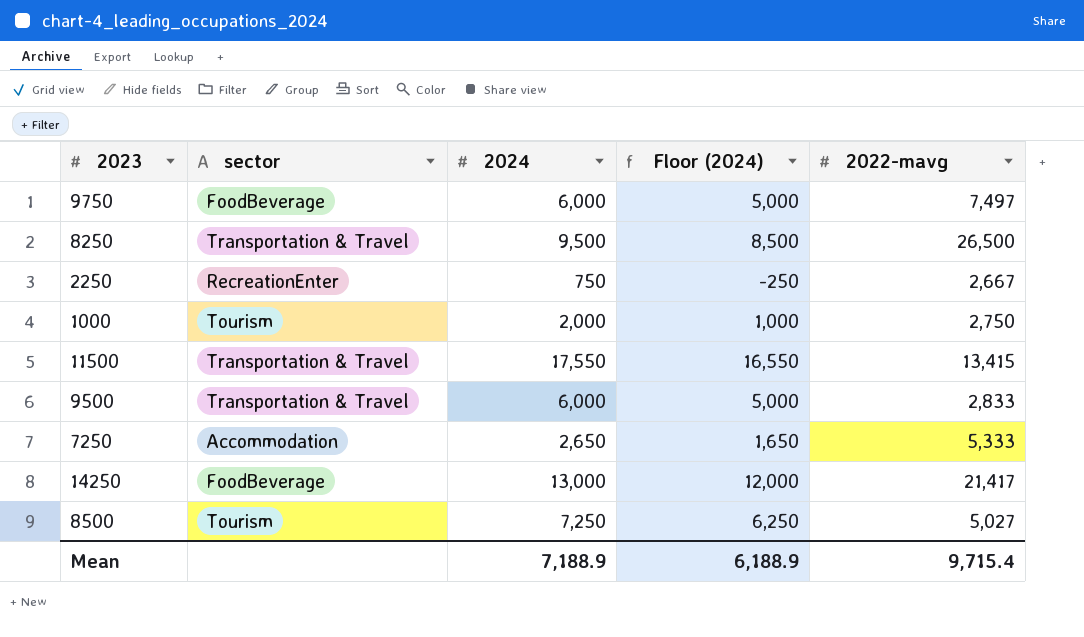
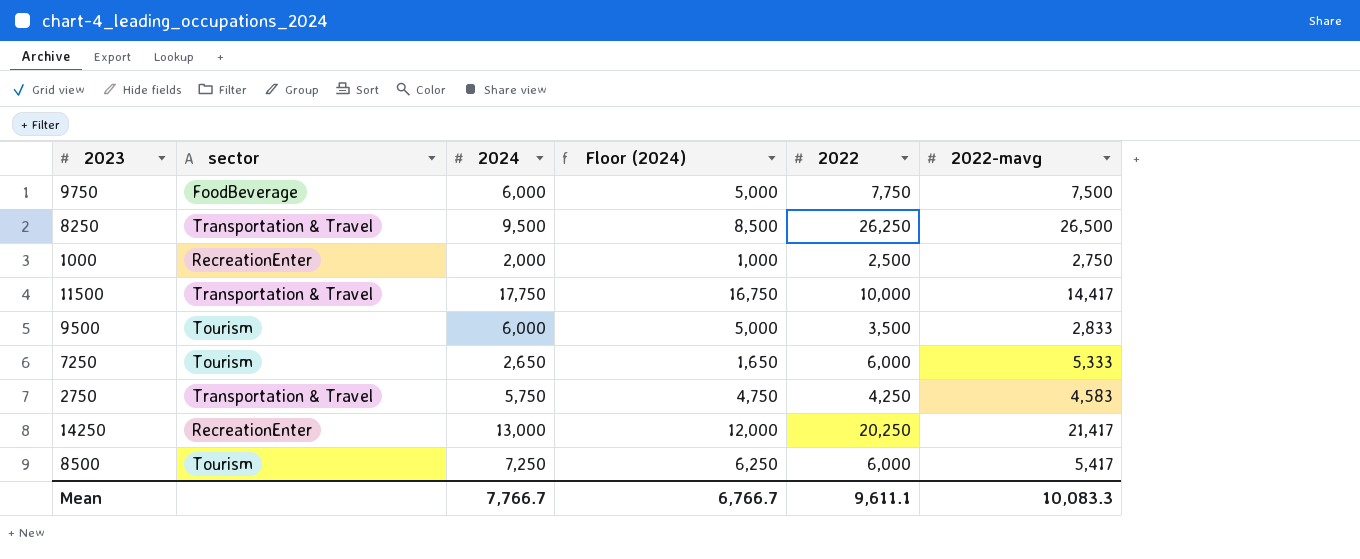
column 2022 | position: none -> 5
row 2250: RecreationEnter | 750 | -250 | 2,667 -> none
9750 | 2022-mavg: 7,497 -> 7,500
1000 | sector: Tourism -> RecreationEnter
11500 | 2024: 17,550 -> 17,750
11500 | Floor (2024): 16,550 -> 16,750
11500 | 2022-mavg: 13,415 -> 14,417
9500 | sector: Transportation & Travel -> Tourism
7250 | sector: Accommodation -> Tourism
row 2750: none -> Transportation & Travel | 5,750 | 4,750 | 4,250 | 4,583
14250 | sector: FoodBeverage -> RecreationEnter
8500 | 2022-mavg: 5,027 -> 5,417
Mean | 2024: 7,188.9 -> 7,766.7
Mean | Floor (2024): 6,188.9 -> 6,766.7
Mean | 2022-mavg: 9,715.4 -> 10,083.3

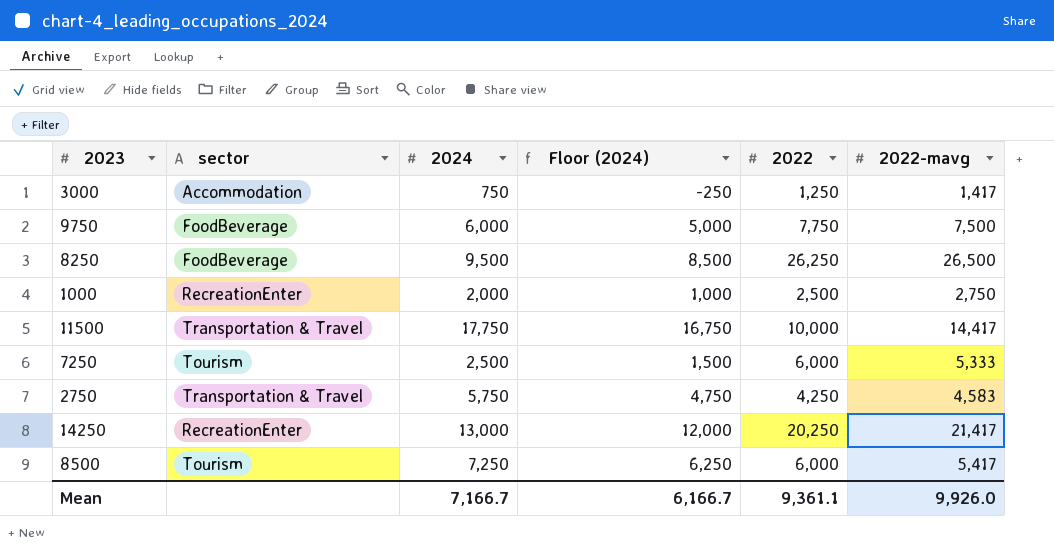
row 9500: Tourism | 6,000 | 5,000 | 3,500 | 2,833 -> none
row 3000: none -> Accommodation | 750 | -250 | 1,250 | 1,417
8250 | sector: Transportation & Travel -> FoodBeverage
7250 | 2024: 2,650 -> 2,500
7250 | Floor (2024): 1,650 -> 1,500
Mean | 2024: 7,766.7 -> 7,166.7
Mean | Floor (2024): 6,766.7 -> 6,166.7
Mean | 2022: 9,611.1 -> 9,361.1
Mean | 2022-mavg: 10,083.3 -> 9,926.0

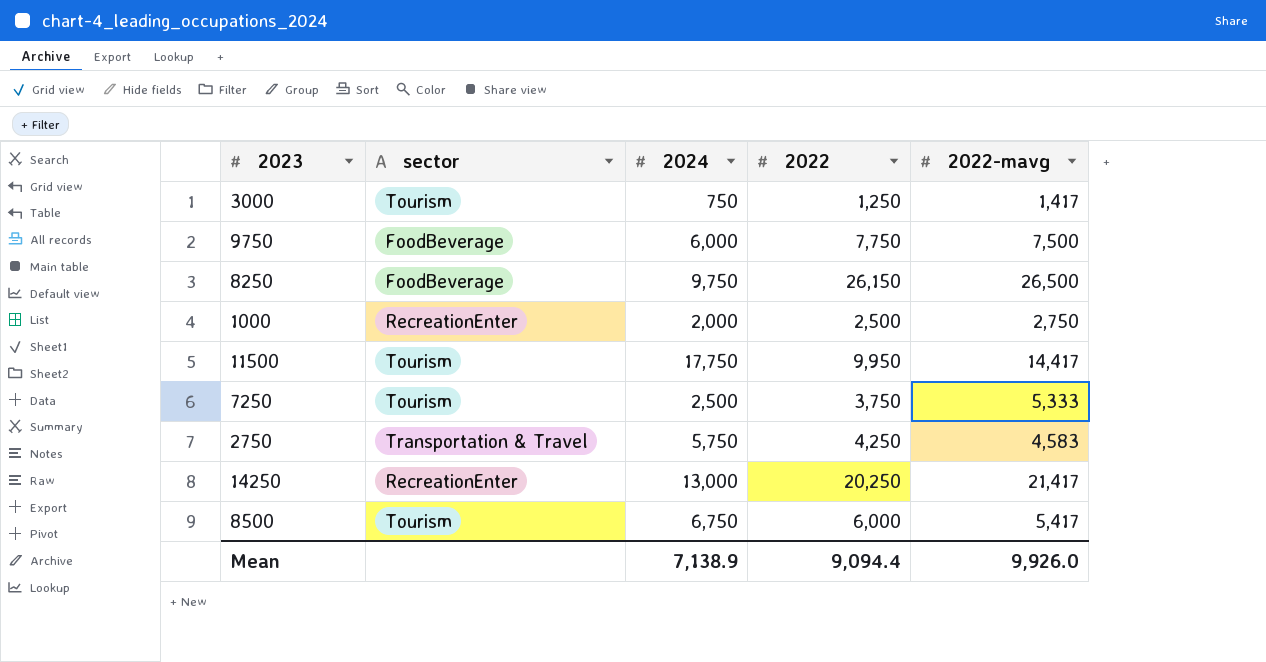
column Floor (2024) | formula: [2024] - 1000 -> none
3000 | sector: Accommodation -> Tourism
8250 | 2024: 9,500 -> 9,750
8250 | 2022: 26,250 -> 26,150
11500 | sector: Transportation & Travel -> Tourism
11500 | 2022: 10,000 -> 9,950
7250 | 2022: 6,000 -> 3,750
8500 | 2024: 7,250 -> 6,750
Mean | 2024: 7,166.7 -> 7,138.9
Mean | 2022: 9,361.1 -> 9,094.4

